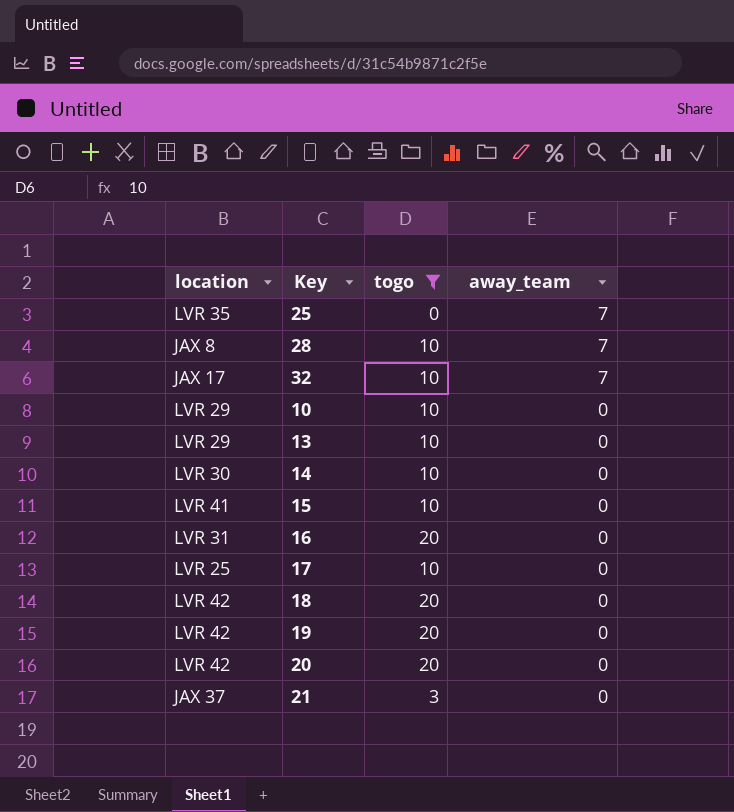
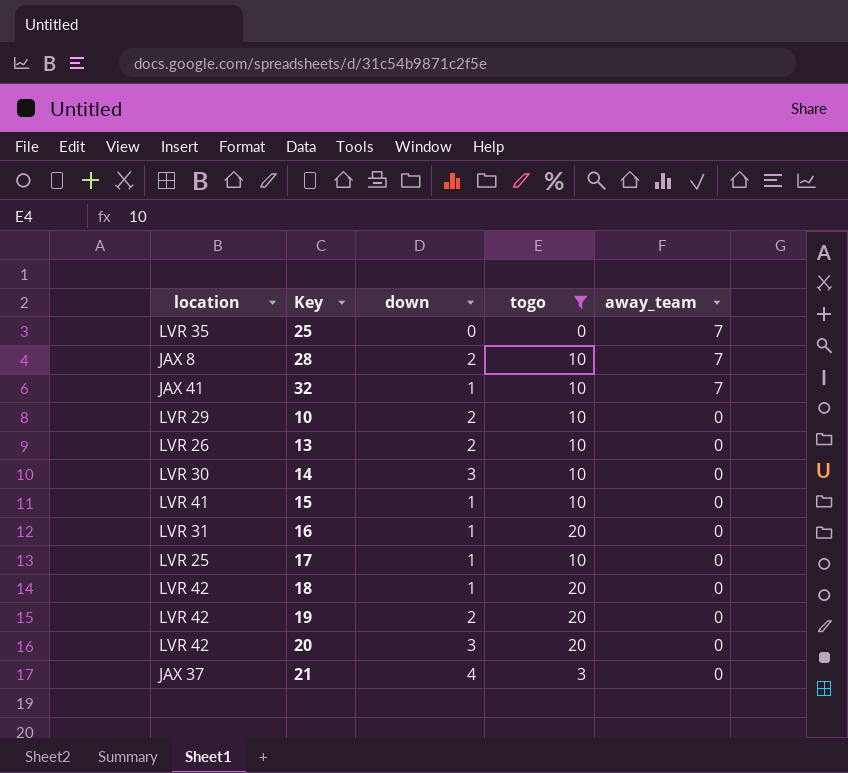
column down | position: none -> 3
32 | location: JAX 17 -> JAX 41
13 | location: LVR 29 -> LVR 26

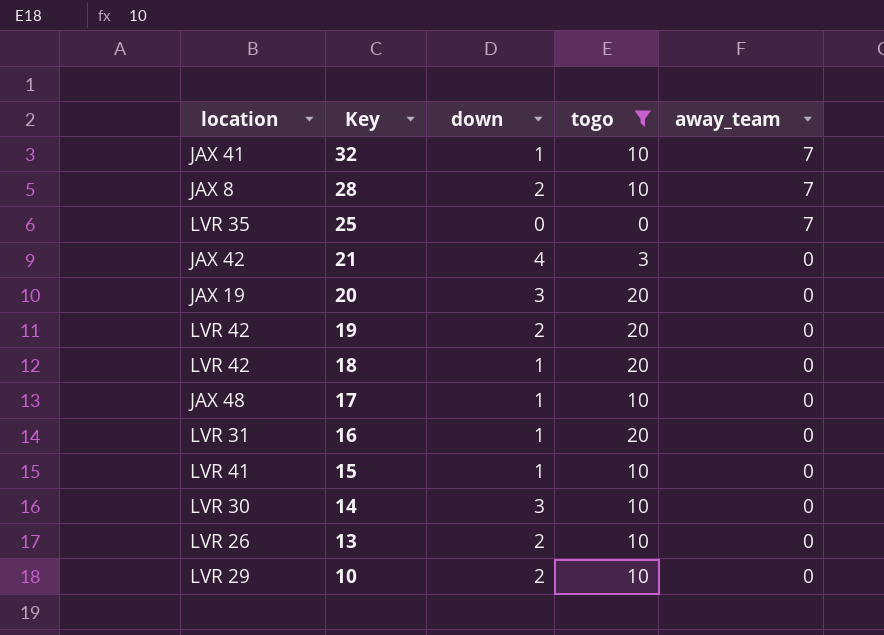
row order: away_team descending -> Key descending
21 | location: JAX 37 -> JAX 42
20 | location: LVR 42 -> JAX 19
17 | location: LVR 25 -> JAX 48

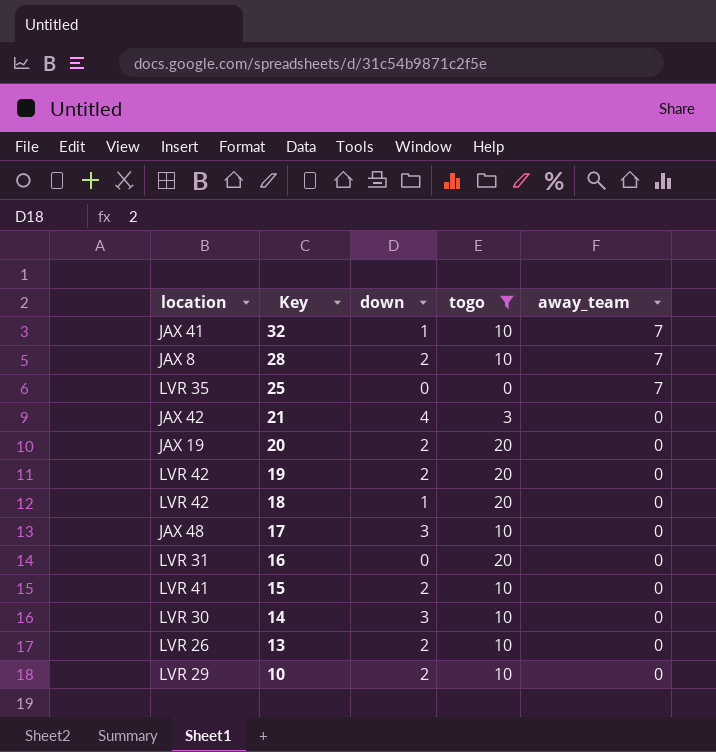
20 | down: 3 -> 2
17 | down: 1 -> 3
16 | down: 1 -> 0
15 | down: 1 -> 2

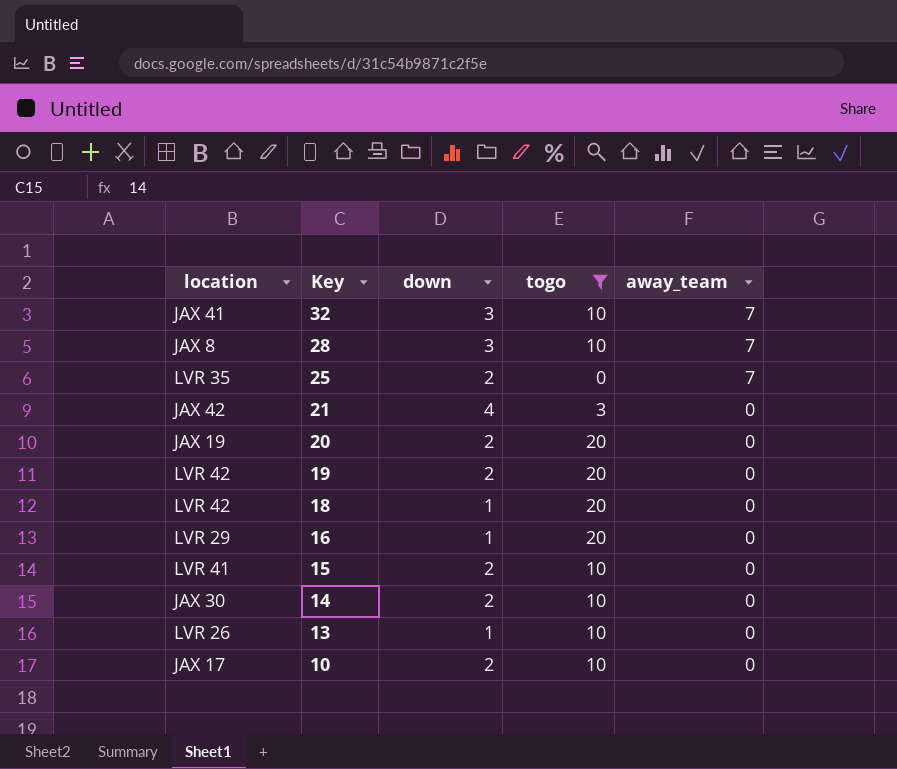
row 17: JAX 48 | 3 | 10 | 0 -> none
32 | down: 1 -> 3
28 | down: 2 -> 3
25 | down: 0 -> 2
16 | location: LVR 31 -> LVR 29
16 | down: 0 -> 1
14 | location: LVR 30 -> JAX 30
14 | down: 3 -> 2
13 | down: 2 -> 1
10 | location: LVR 29 -> JAX 17

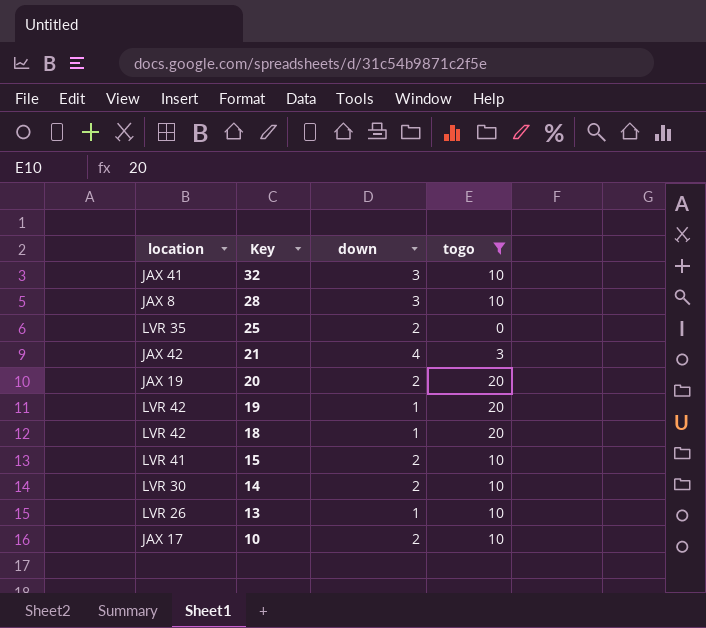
column away_team | position: 5 -> none
row 16: LVR 29 | 1 | 20 | 0 -> none
19 | down: 2 -> 1
14 | location: JAX 30 -> LVR 30

